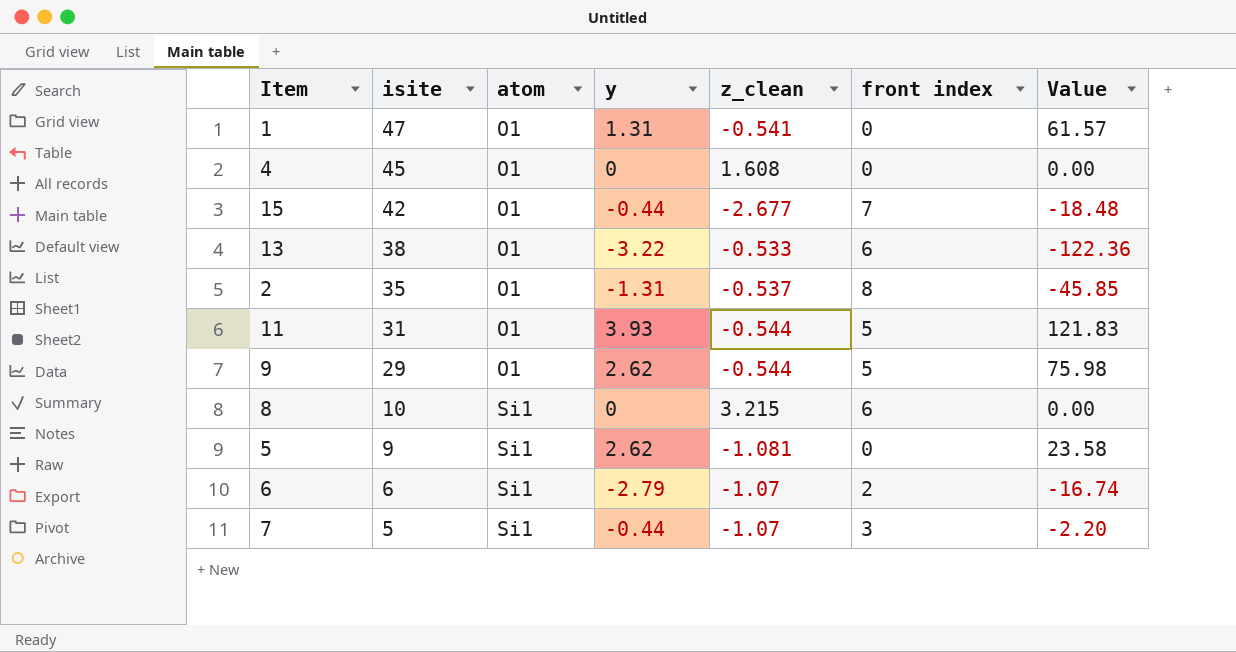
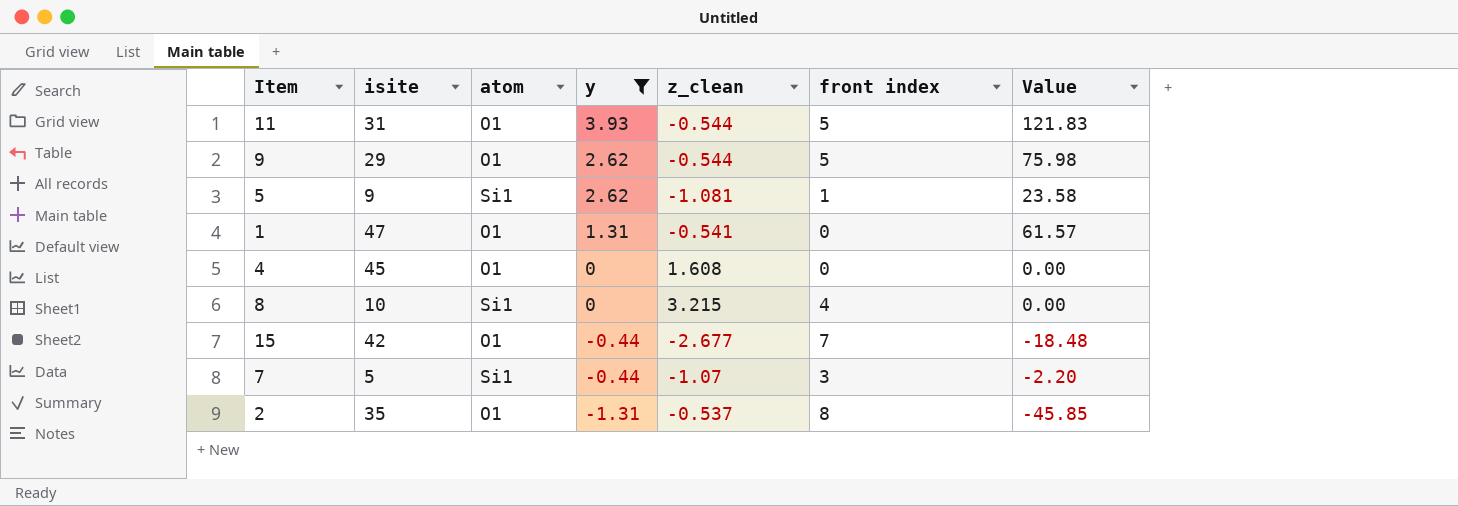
filter: none -> y >= -1.31
row order: isite descending -> y descending
5 | front index: 0 -> 1
8 | front index: 6 -> 4

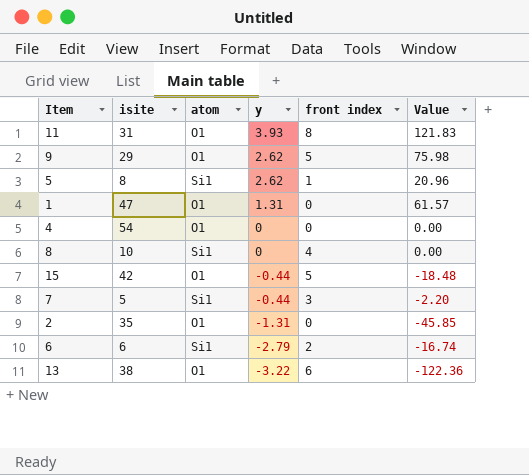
filter: y >= -1.31 -> none
column z_clean | position: 5 -> none
11 | front index: 5 -> 8
5 | isite: 9 -> 8
5 | Value: 23.58 -> 20.96
4 | isite: 45 -> 54
15 | front index: 7 -> 5
2 | front index: 8 -> 0

